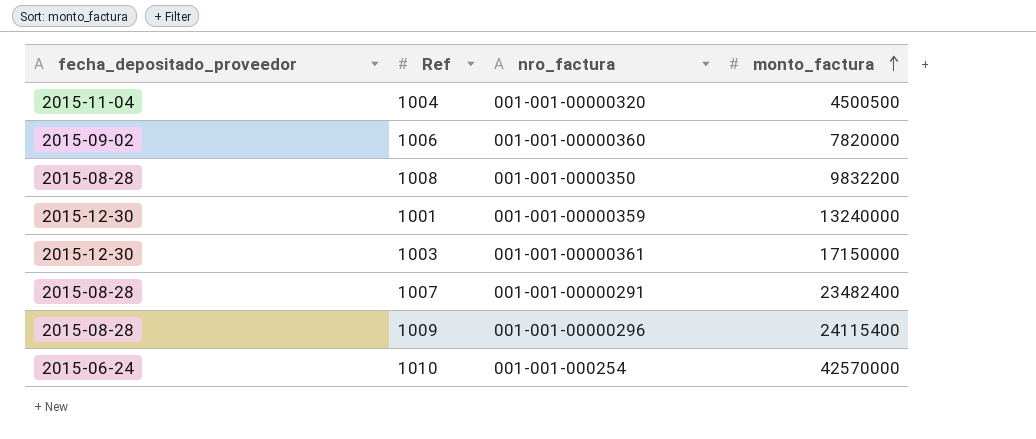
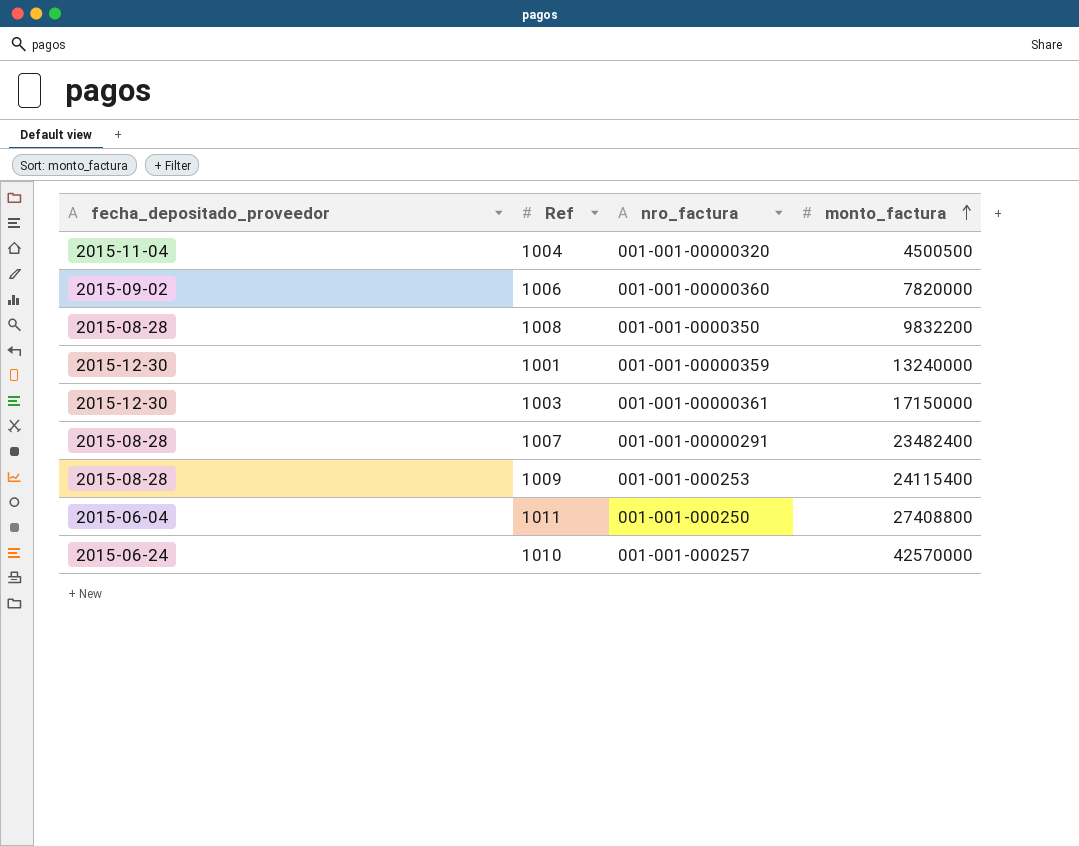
1009 | nro_factura: 001-001-00000296 -> 001-001-000253
row 1011: none -> 2015-06-04 | 001-001-000250 | 27408800
1010 | nro_factura: 001-001-000254 -> 001-001-000257

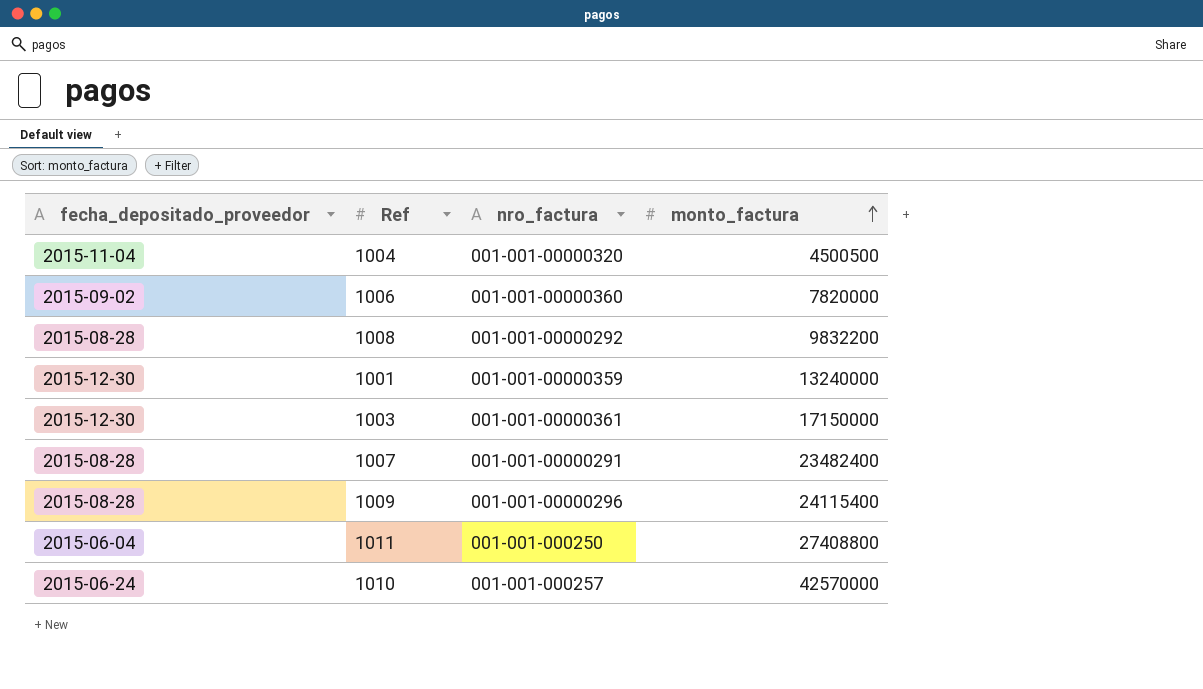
1008 | nro_factura: 001-001-0000350 -> 001-001-00000292
1009 | nro_factura: 001-001-000253 -> 001-001-00000296

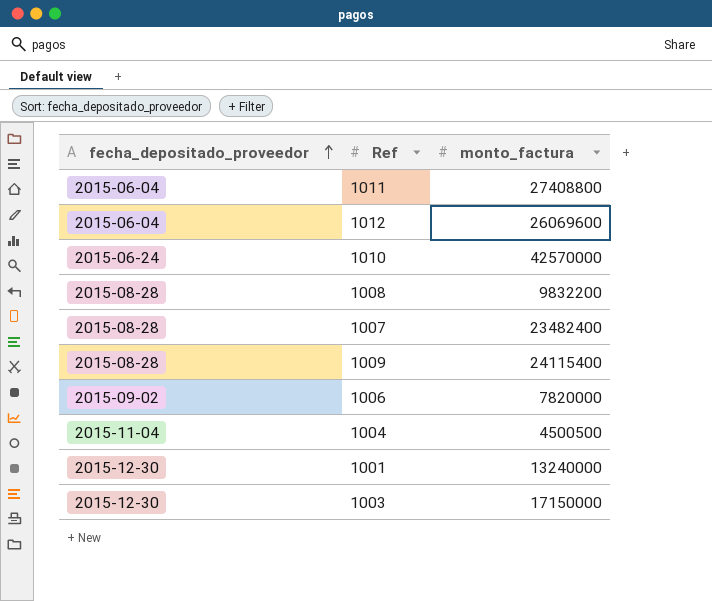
row order: monto_factura ascending -> fecha_depositado_proveedor ascending
column nro_factura | position: 3 -> none
row 1012: none -> 2015-06-04 | 26069600

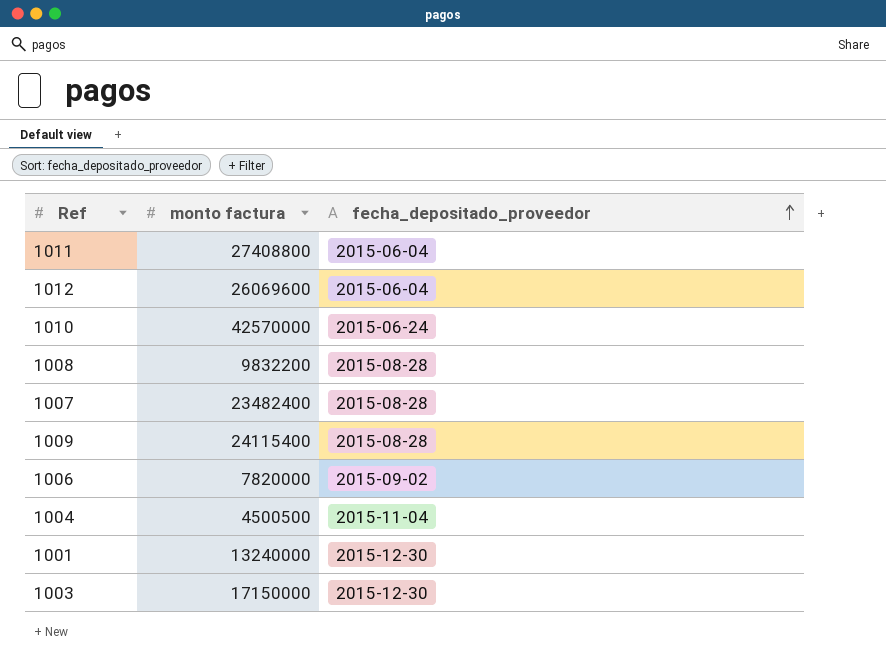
column name: monto_factura -> monto factura
column fecha_depositado_proveedor | position: 1 -> 3

